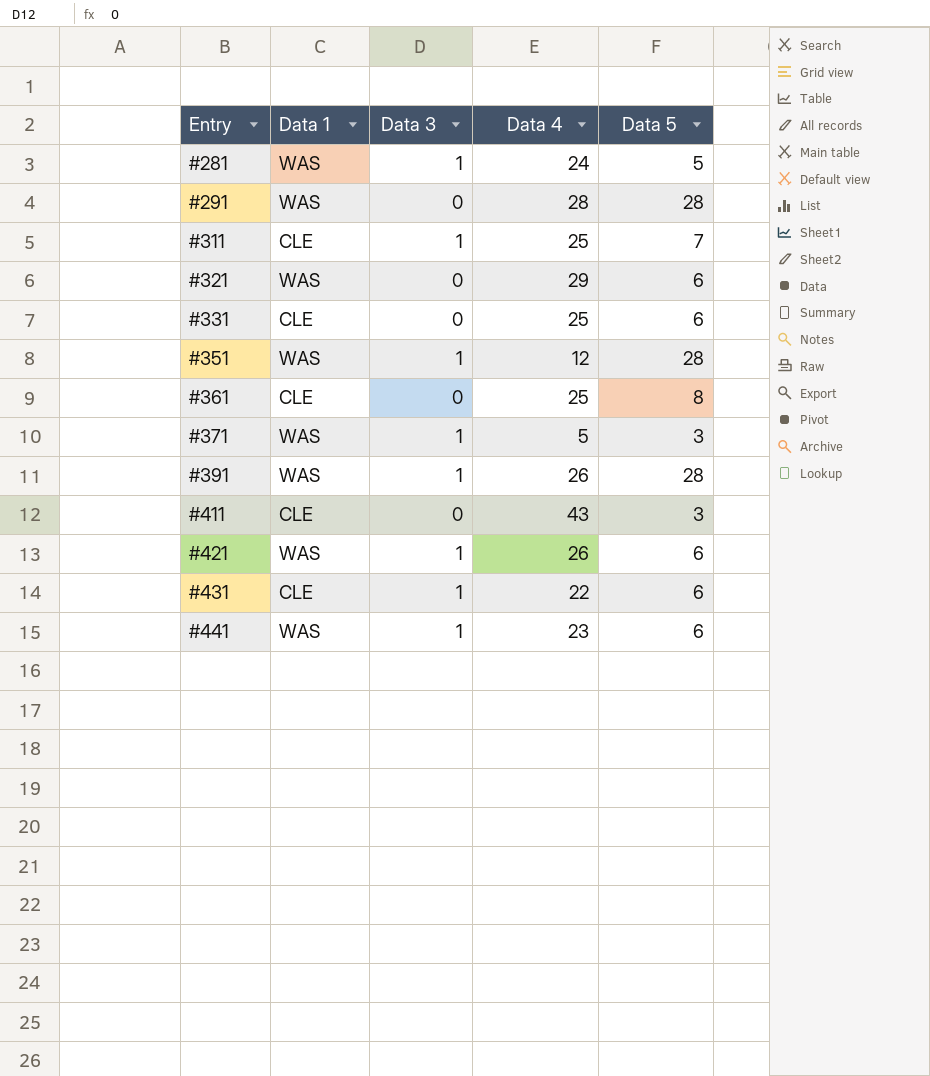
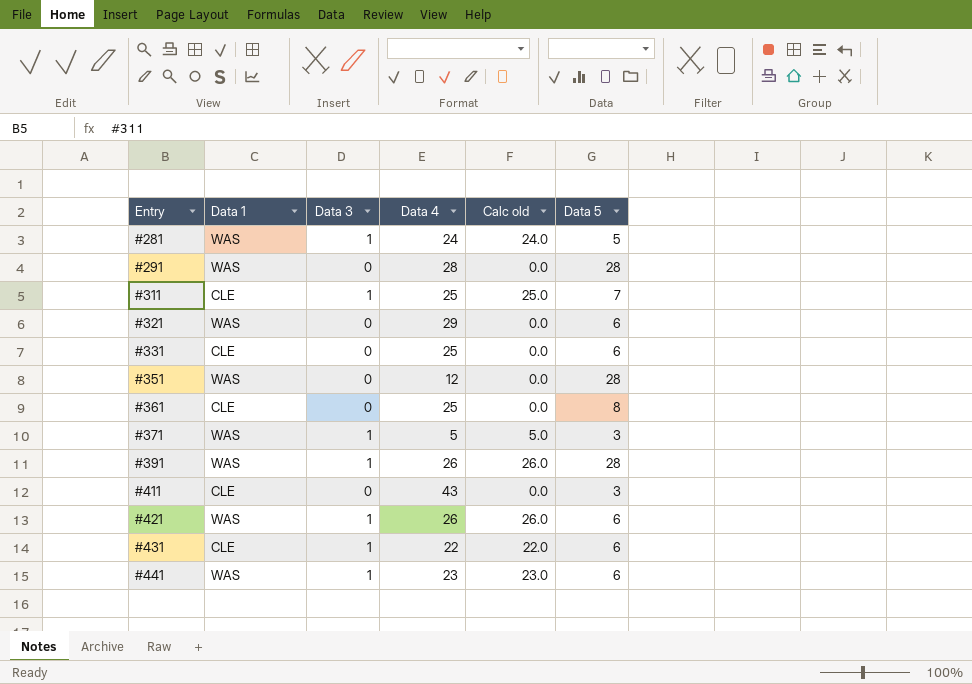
column Calc old | formula: none -> [Data 3] * [Data 4]
#351 | Data 3: 1 -> 0

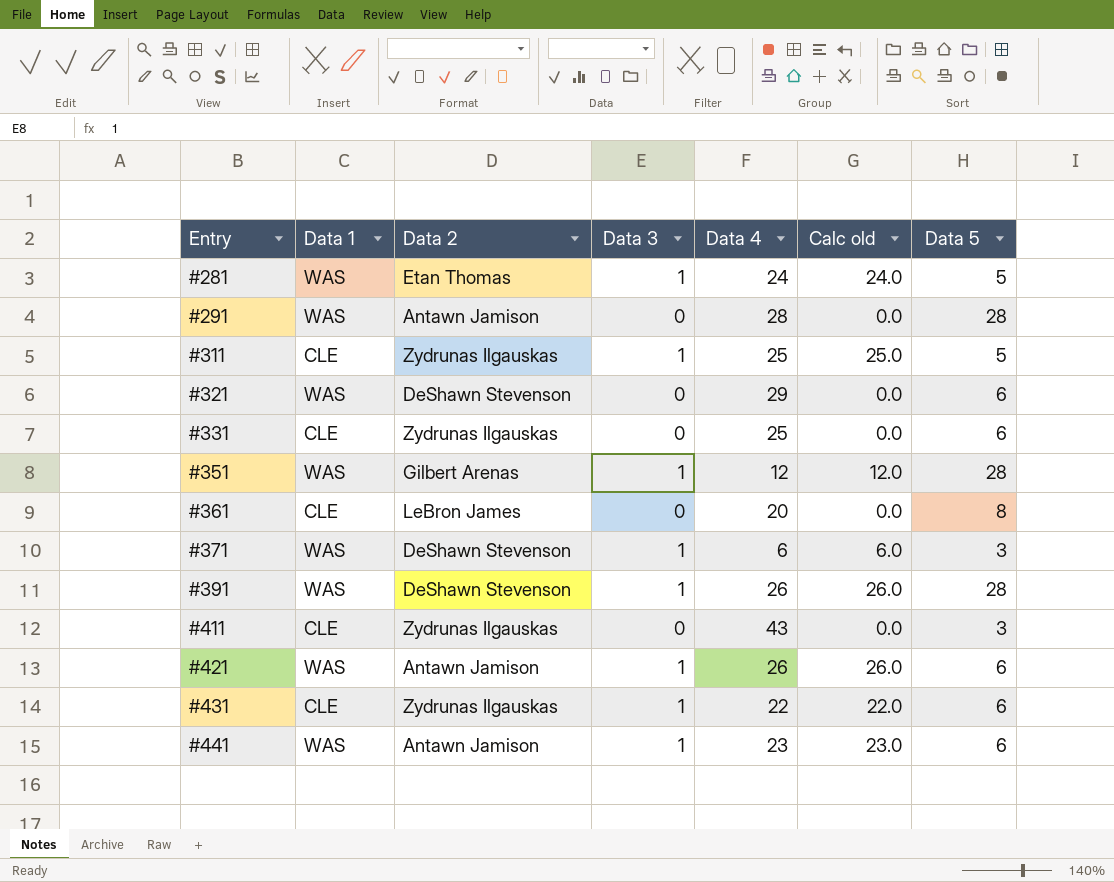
column Data 2 | position: none -> 3
#311 | Data 5: 7 -> 5
#351 | Data 3: 0 -> 1
#351 | Calc old: 0.0 -> 12.0
#361 | Data 4: 25 -> 20
#371 | Data 4: 5 -> 6
#371 | Calc old: 5.0 -> 6.0

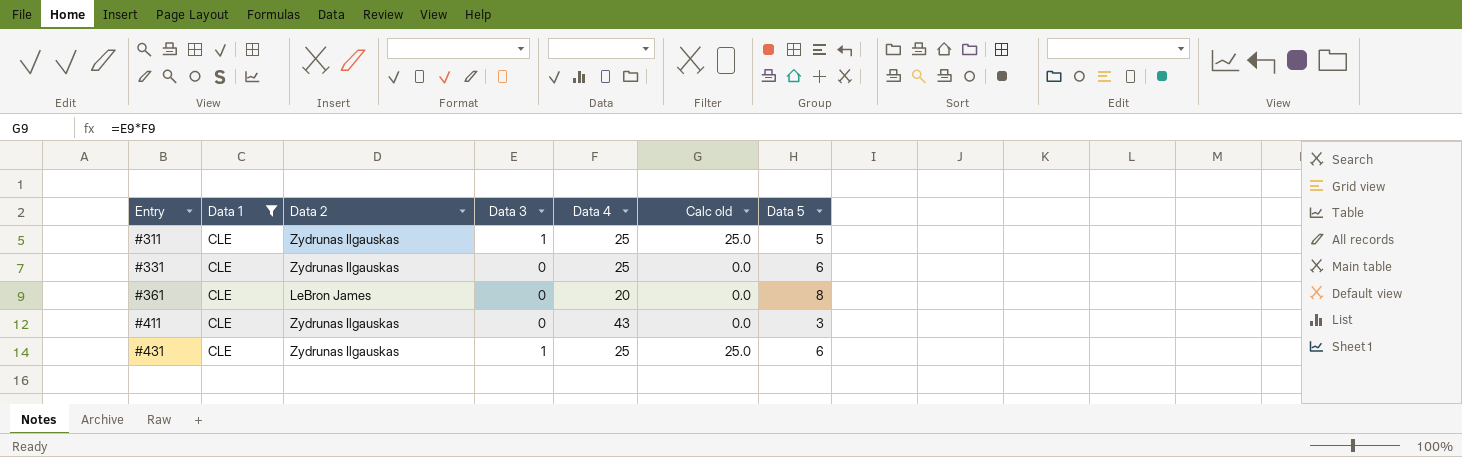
filter: none -> Data 1 = CLE
#431 | Data 4: 22 -> 25
#431 | Calc old: 22.0 -> 25.0

